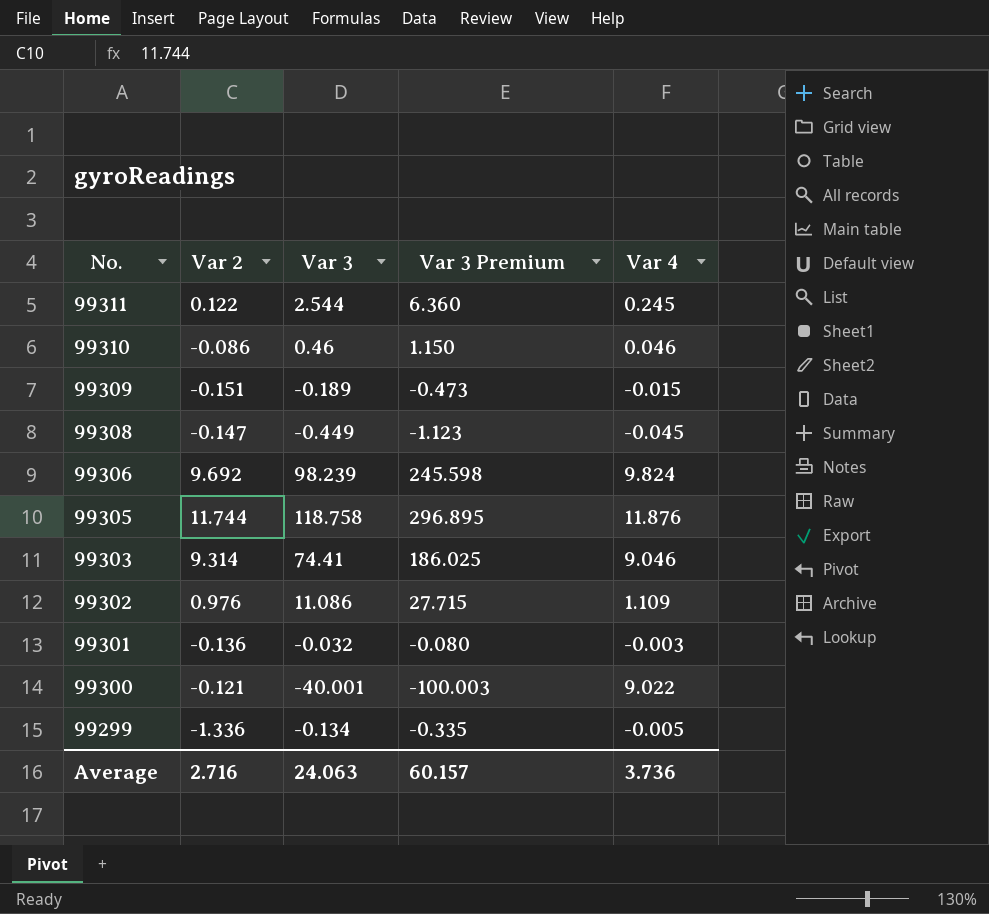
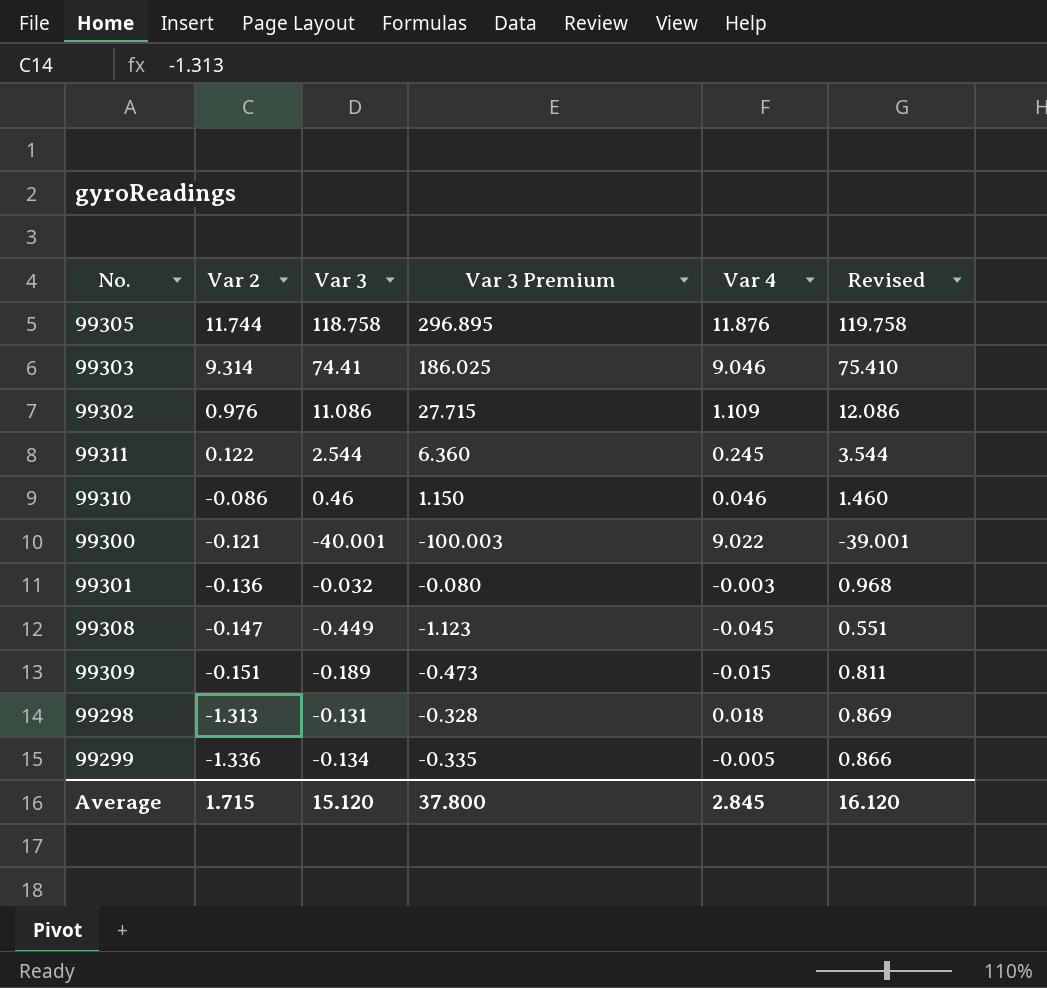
row order: No. descending -> Var 2 descending
column Revised | formula: none -> [Var 3] + 1
row 99306: 9.692 | 98.239 | 245.598 | 9.824 -> none
row 99298: none -> -1.313 | -0.131 | -0.328 | 0.018 | 0.869
Average | Var 2: 2.716 -> 1.715
Average | Var 3: 24.063 -> 15.120
Average | Var 3 Premium: 60.157 -> 37.800
Average | Var 4: 3.736 -> 2.845

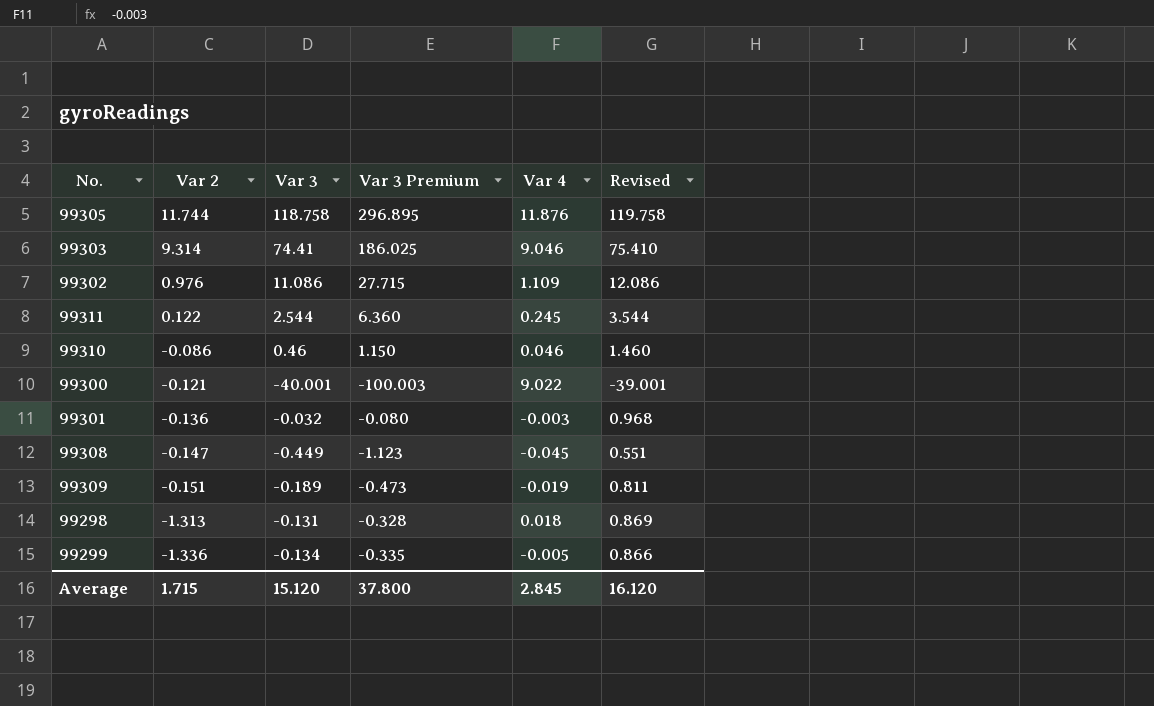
99309 | Var 4: -0.015 -> -0.019

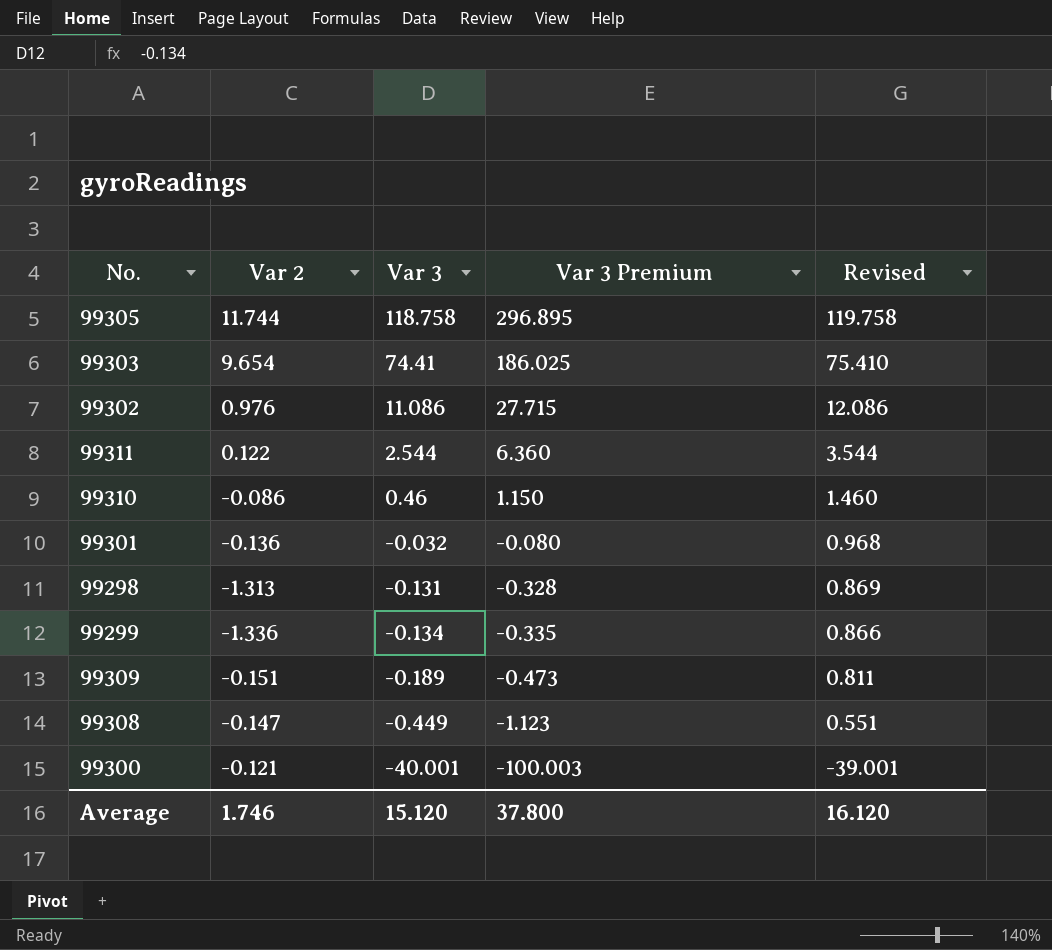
row order: Var 2 descending -> Var 3 descending
column Var 4 | position: 5 -> none
99303 | Var 2: 9.314 -> 9.654
Average | Var 2: 1.715 -> 1.746

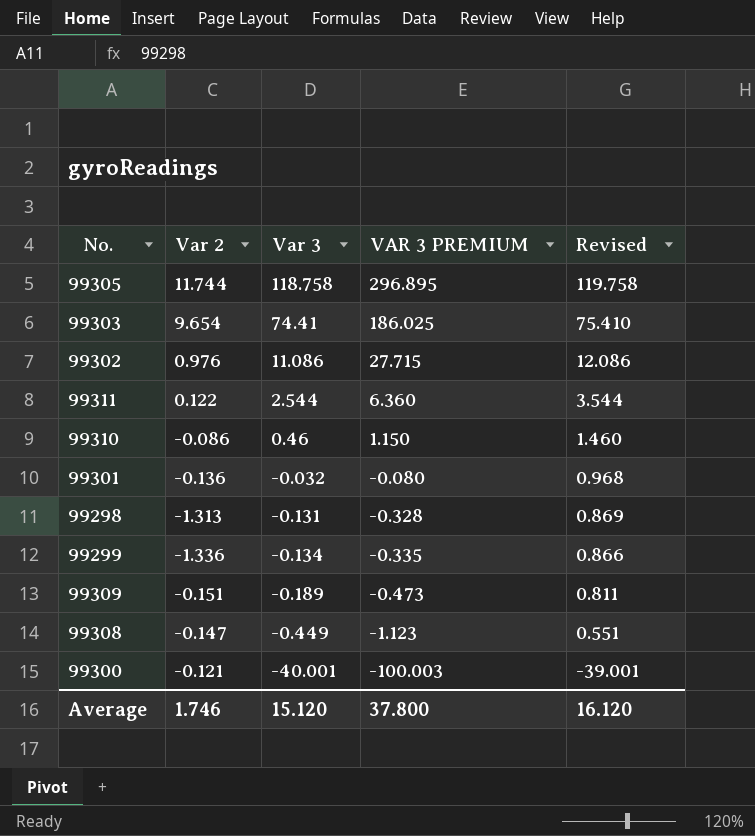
column name: Var 3 Premium -> VAR 3 PREMIUM

